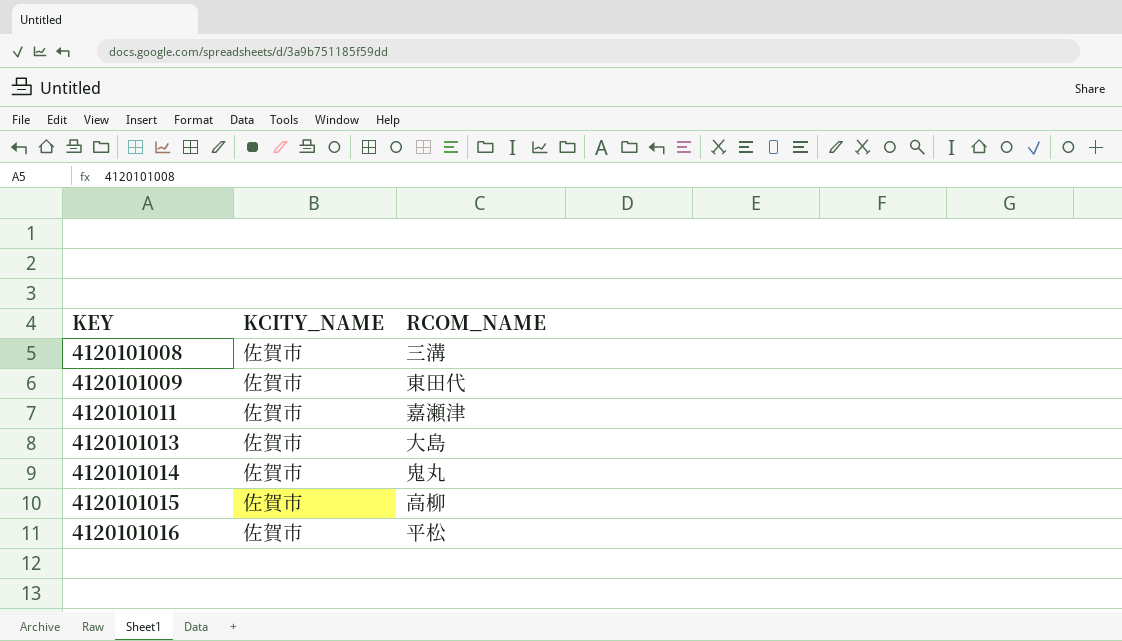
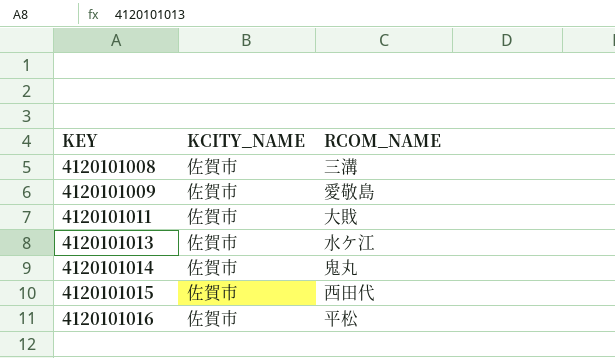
4120101009 | RCOM_NAME: 東田代 -> 愛敬島
4120101011 | RCOM_NAME: 嘉瀬津 -> 大戝
4120101013 | RCOM_NAME: 大島 -> 水ケ江
4120101015 | RCOM_NAME: 高柳 -> 西田代

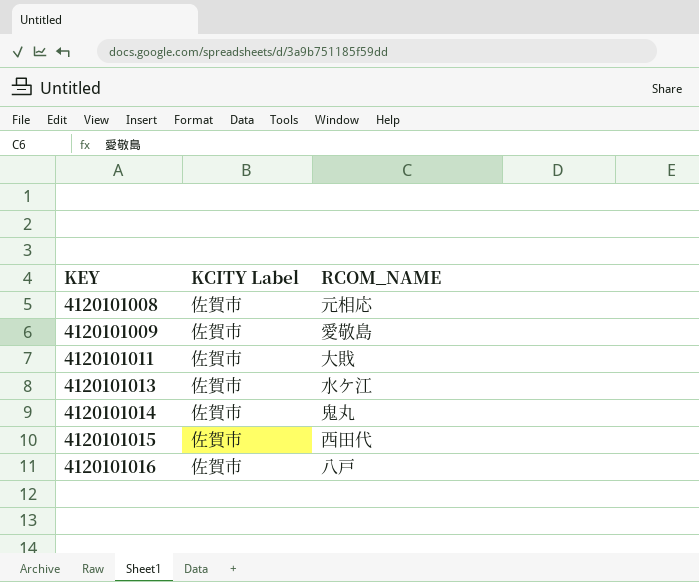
column name: KCITY_NAME -> KCITY Label
4120101008 | RCOM_NAME: 三溝 -> 元相応
4120101016 | RCOM_NAME: 平松 -> 八戸

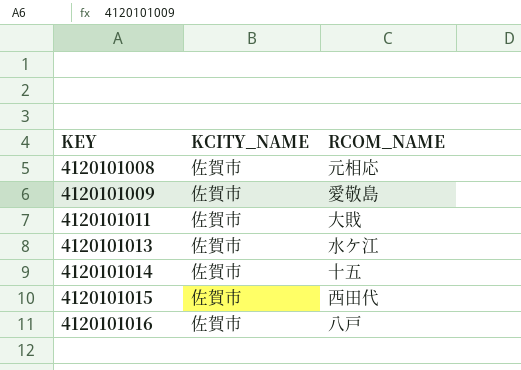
column name: KCITY Label -> KCITY_NAME
4120101014 | RCOM_NAME: 鬼丸 -> 十五

